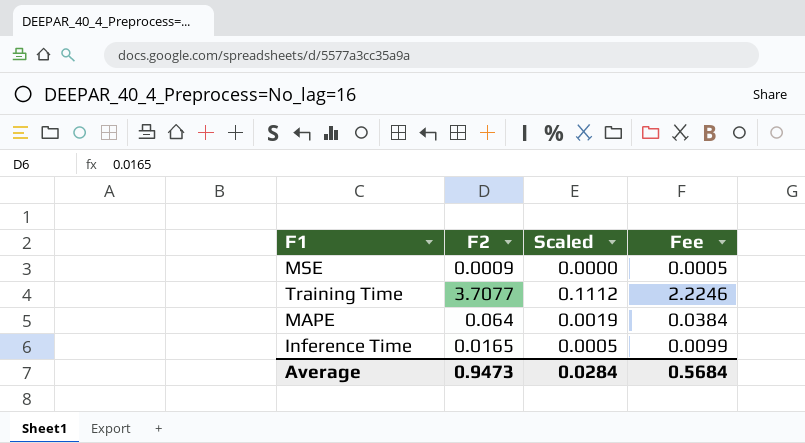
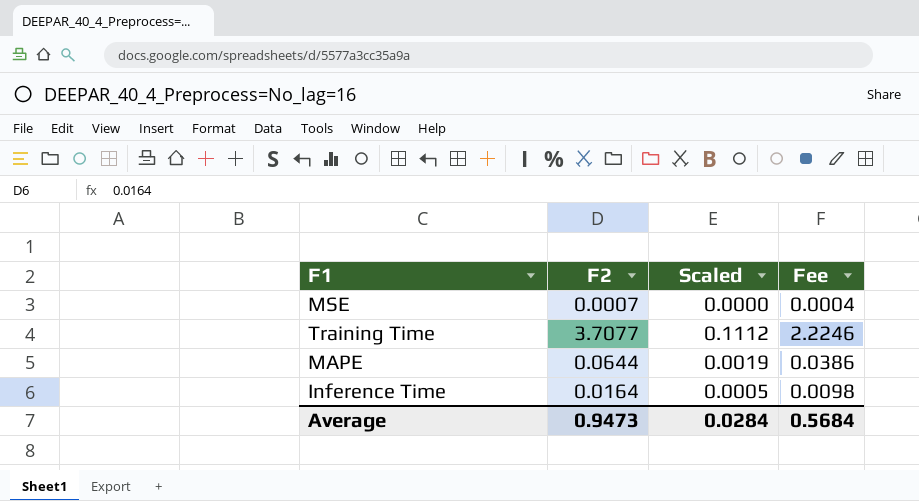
MSE | F2: 0.0009 -> 0.0007
MSE | Fee: 0.0005 -> 0.0004
MAPE | F2: 0.064 -> 0.0644
MAPE | Fee: 0.0384 -> 0.0386
Inference Time | F2: 0.0165 -> 0.0164
Inference Time | Fee: 0.0099 -> 0.0098

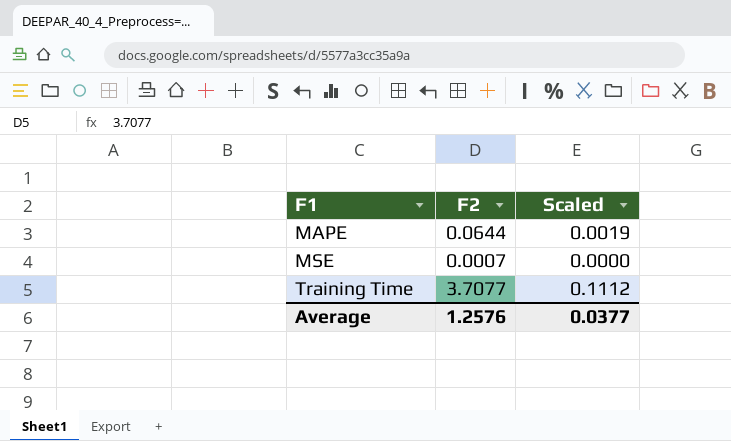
row order: none -> F1 ascending
column Fee | formula: [F2] * 0.6 -> none
row Inference Time: 0.0164 | 0.0005 | 0.0098 -> none
Average | F2: 0.9473 -> 1.2576
Average | Scaled: 0.0284 -> 0.0377

